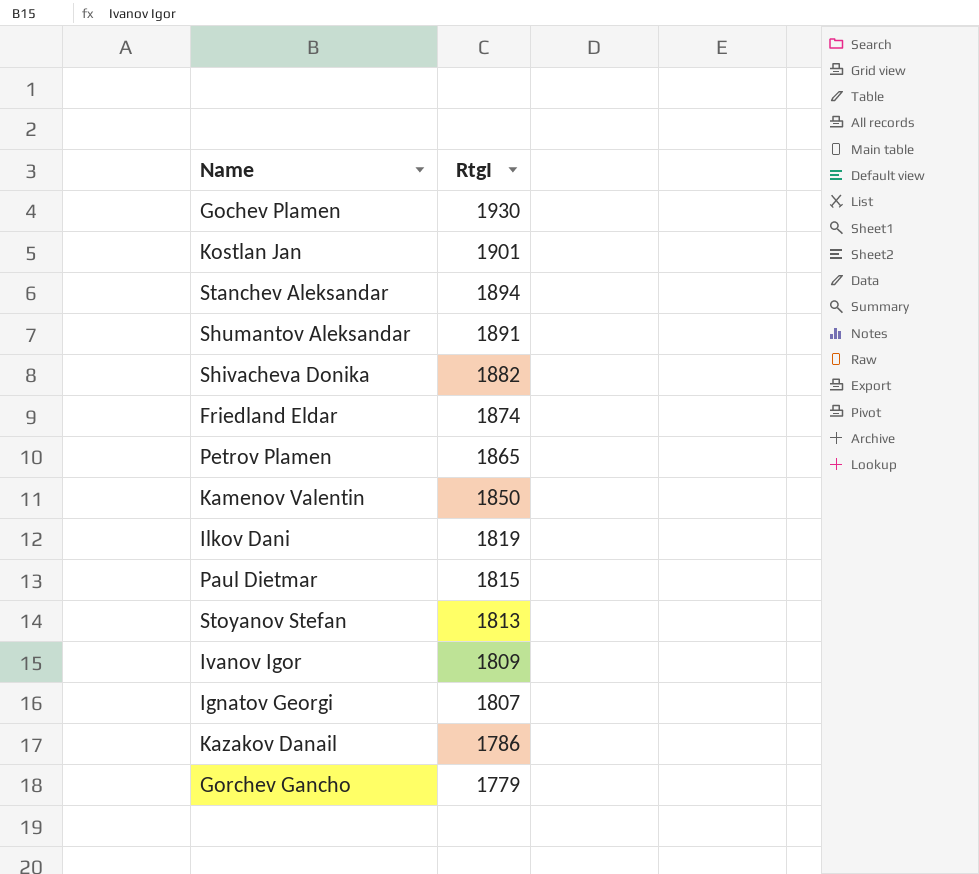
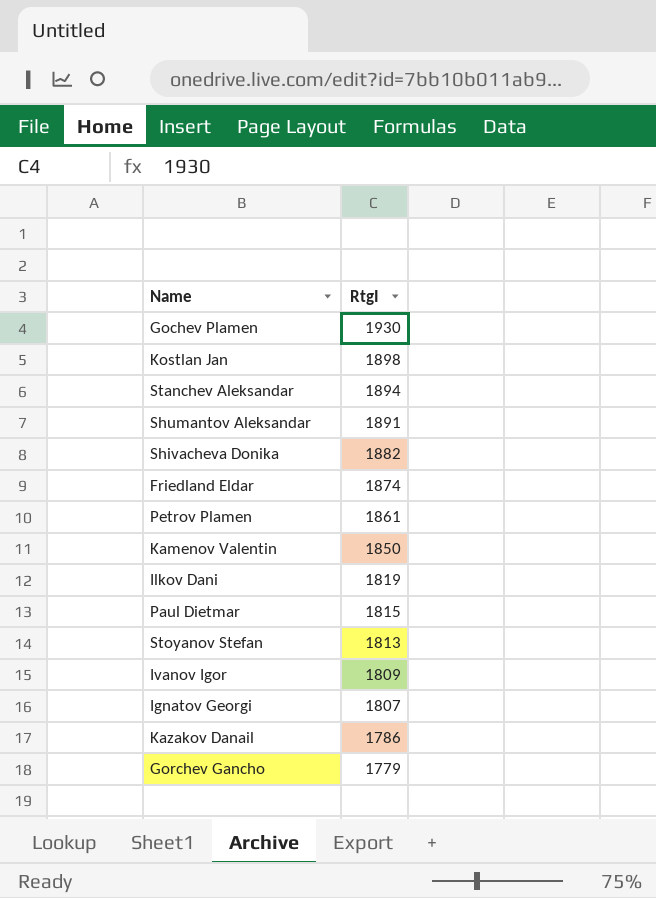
Kostlan Jan | RtgI: 1901 -> 1898
Petrov Plamen | RtgI: 1865 -> 1861

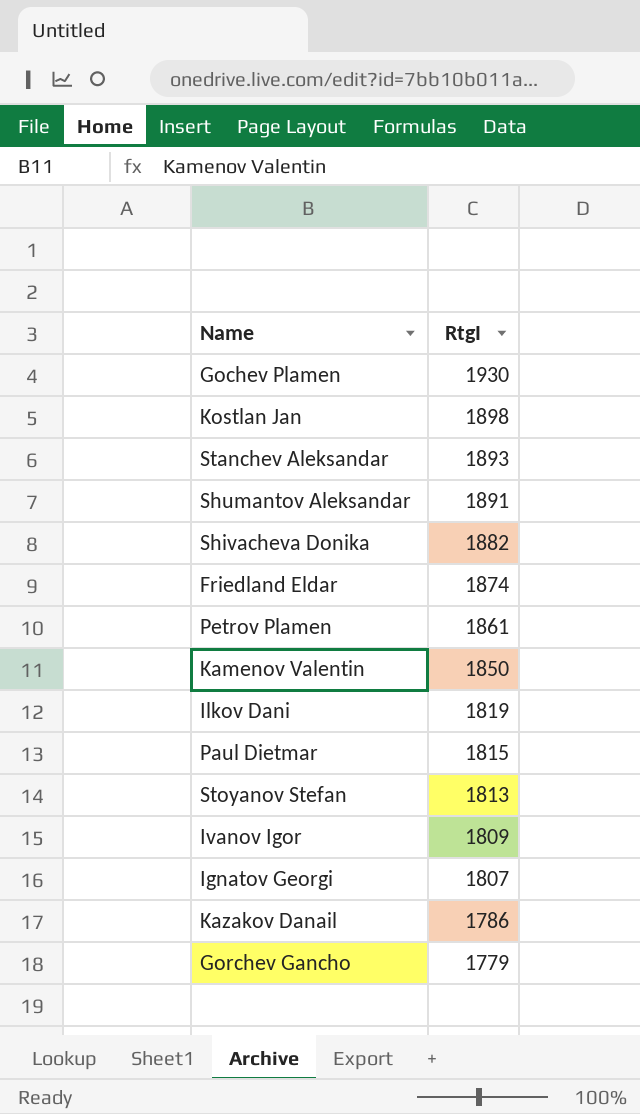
Stanchev Aleksandar | RtgI: 1894 -> 1893

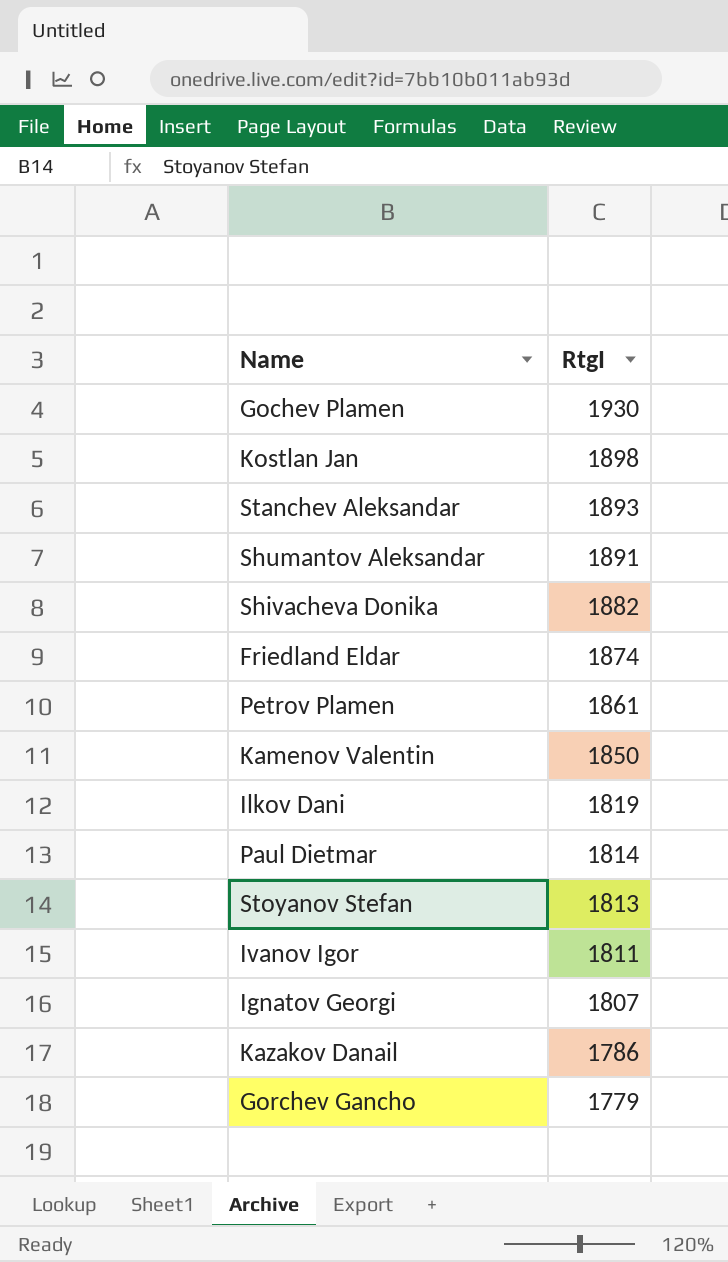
Paul Dietmar | RtgI: 1815 -> 1814
Ivanov Igor | RtgI: 1809 -> 1811

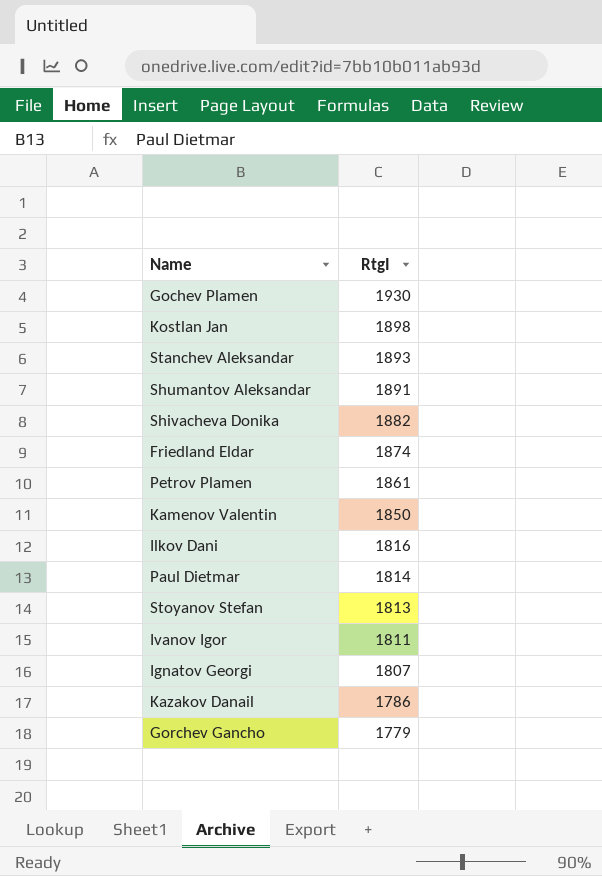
Ilkov Dani | RtgI: 1819 -> 1816

